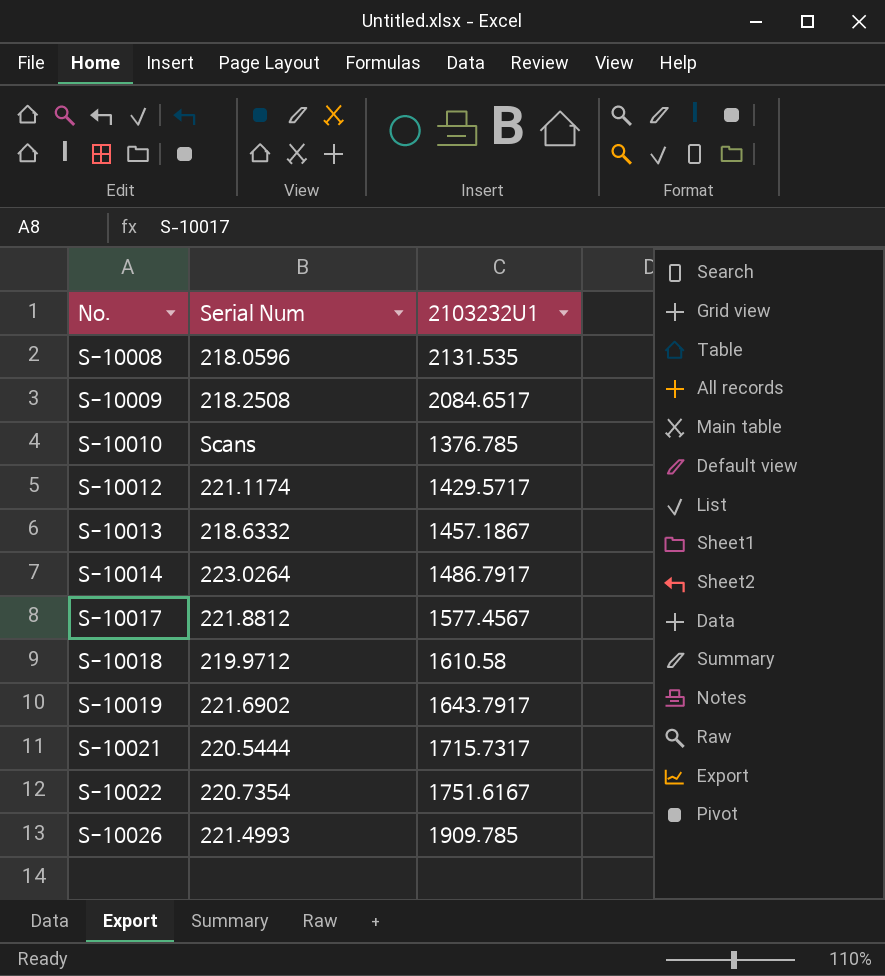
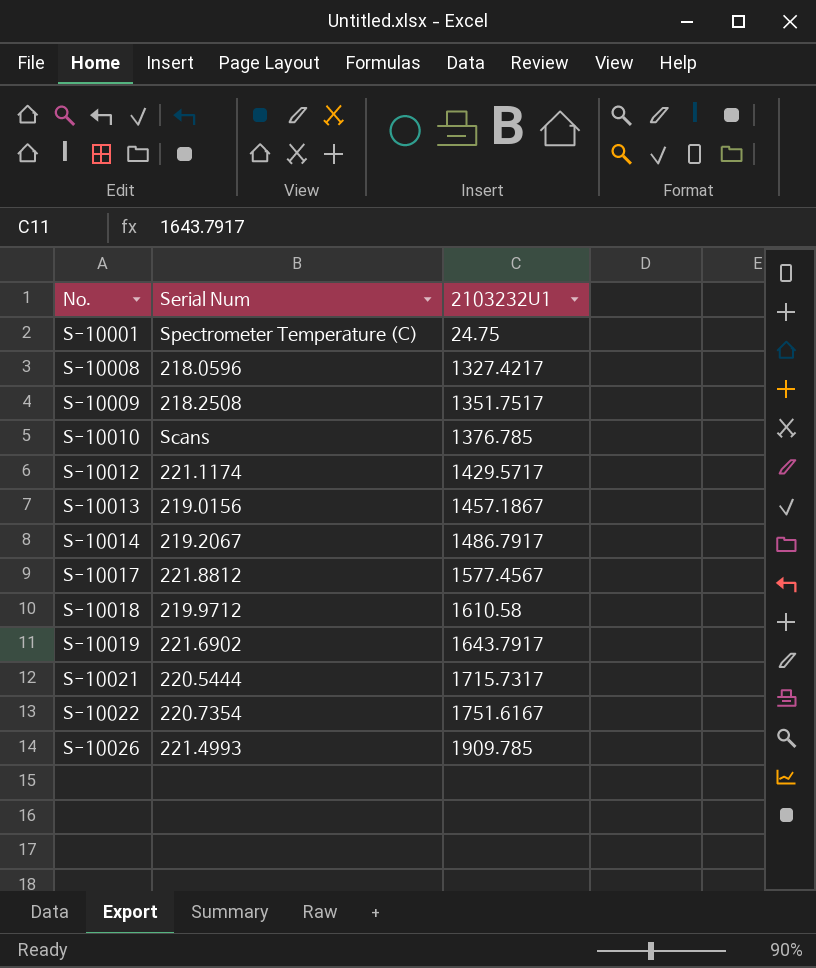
row S-10001: none -> Spectrometer Temperature (C) | 24.75
S-10008 | 2103232U1: 2131.535 -> 1327.4217
S-10009 | 2103232U1: 2084.6517 -> 1351.7517
S-10013 | Serial Num: 218.6332 -> 219.0156
S-10014 | Serial Num: 223.0264 -> 219.2067

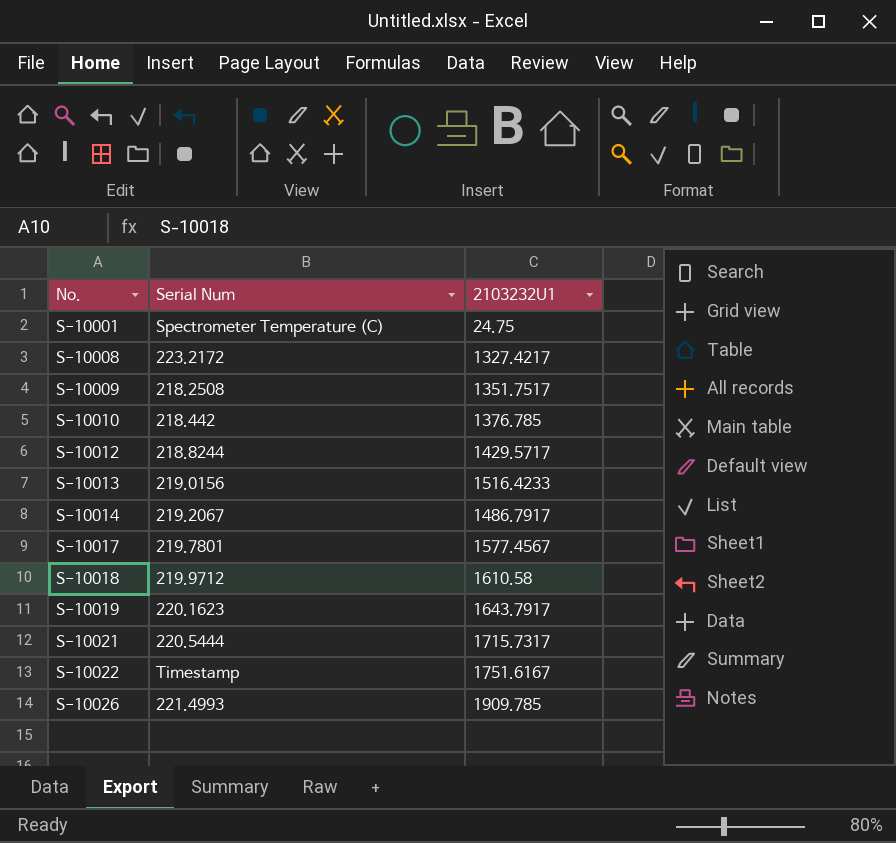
S-10008 | Serial Num: 218.0596 -> 223.2172
S-10010 | Serial Num: Scans -> 218.442
S-10012 | Serial Num: 221.1174 -> 218.8244
S-10013 | 2103232U1: 1457.1867 -> 1516.4233
S-10017 | Serial Num: 221.8812 -> 219.7801
S-10019 | Serial Num: 221.6902 -> 220.1623
S-10022 | Serial Num: 220.7354 -> Timestamp

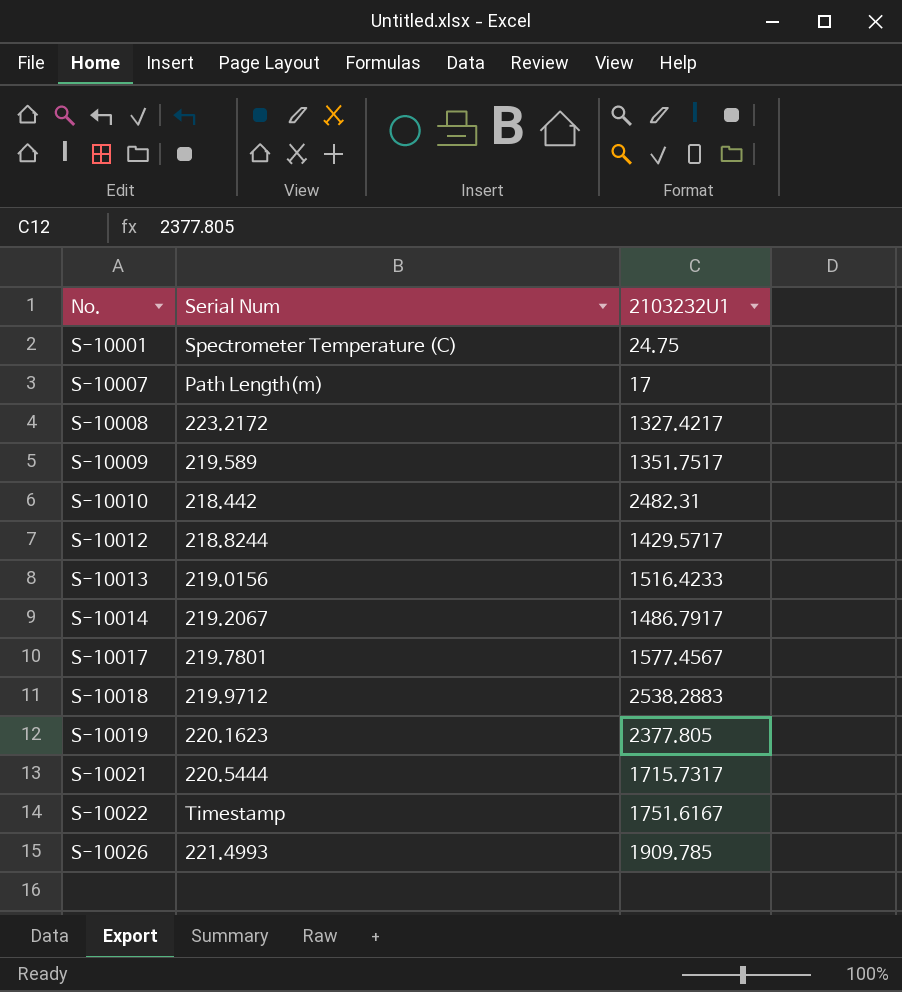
row S-10007: none -> Path Length(m) | 17
S-10009 | Serial Num: 218.2508 -> 219.589
S-10010 | 2103232U1: 1376.785 -> 2482.31
S-10018 | 2103232U1: 1610.58 -> 2538.2883
S-10019 | 2103232U1: 1643.7917 -> 2377.805

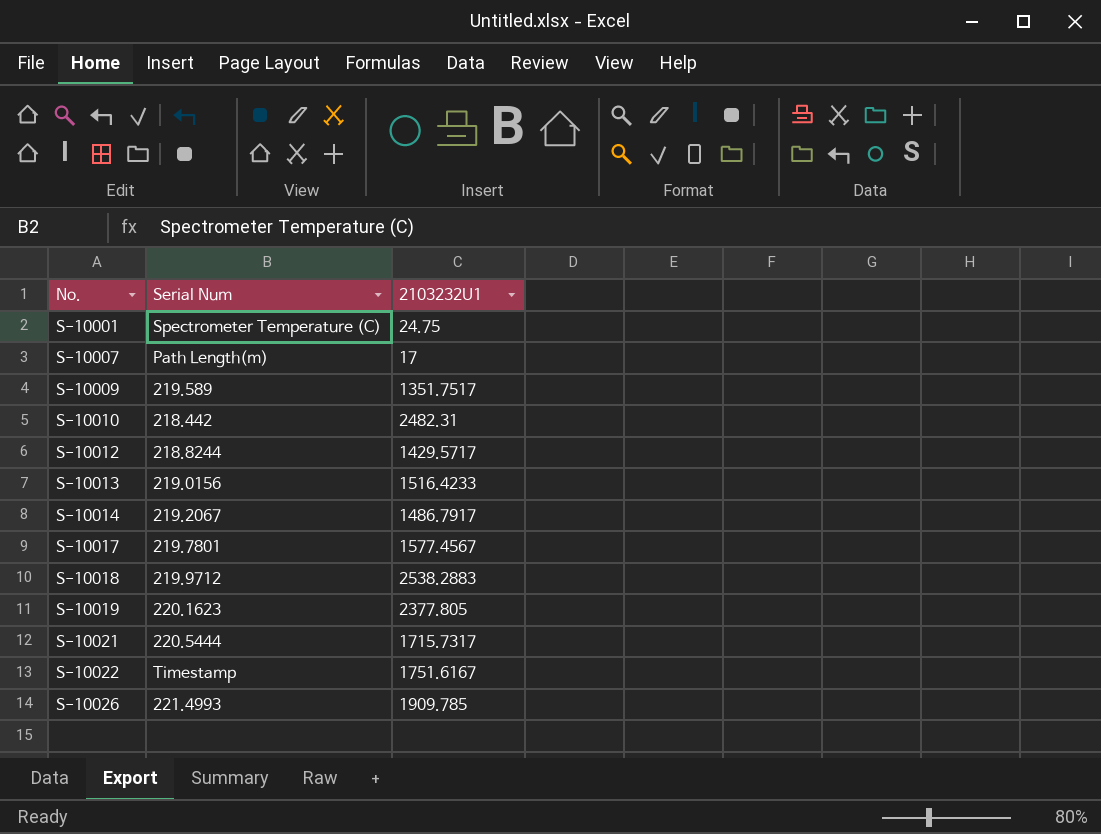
row S-10008: 223.2172 | 1327.4217 -> none

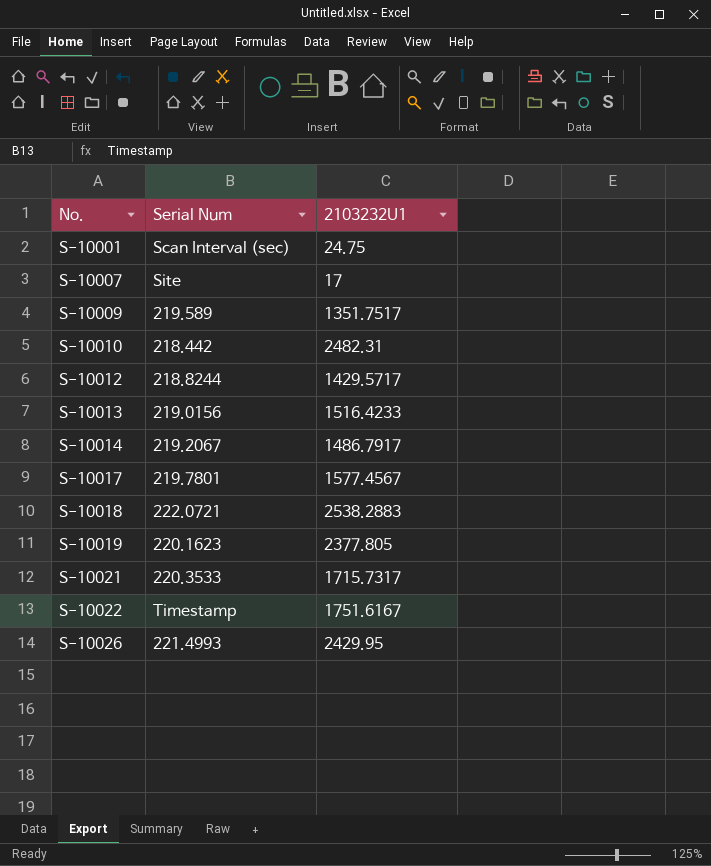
S-10001 | Serial Num: Spectrometer Temperature (C) -> Scan Interval (sec)
S-10007 | Serial Num: Path Length(m) -> Site
S-10018 | Serial Num: 219.9712 -> 222.0721
S-10021 | Serial Num: 220.5444 -> 220.3533
S-10026 | 2103232U1: 1909.785 -> 2429.95

